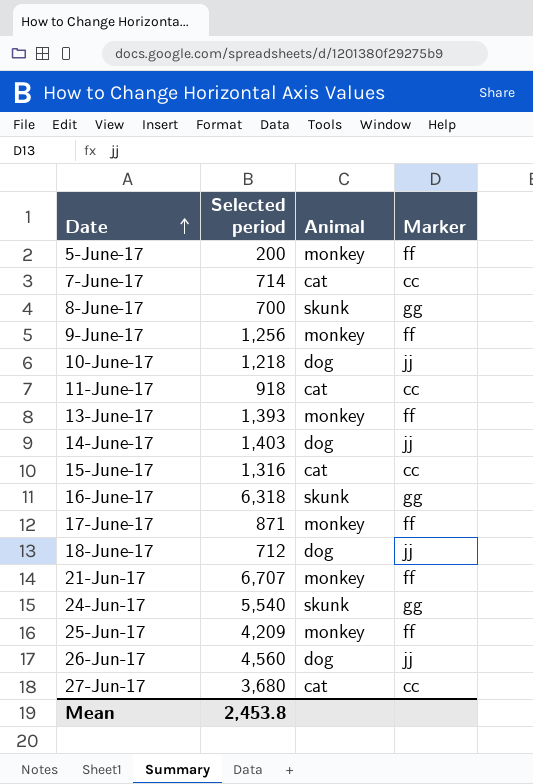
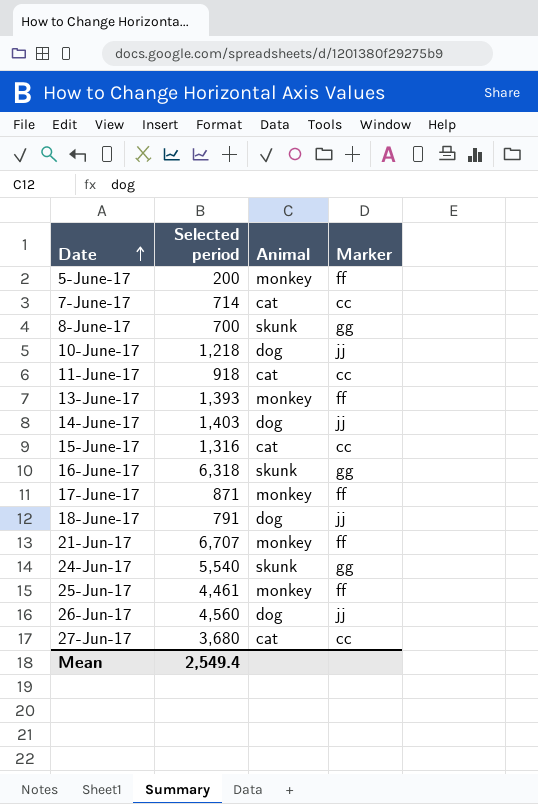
row 9-June-17: 1,256 | monkey | ff -> none
18-June-17 | Selected period: 712 -> 791
25-Jun-17 | Selected period: 4,209 -> 4,461
Mean | Selected period: 2,453.8 -> 2,549.4

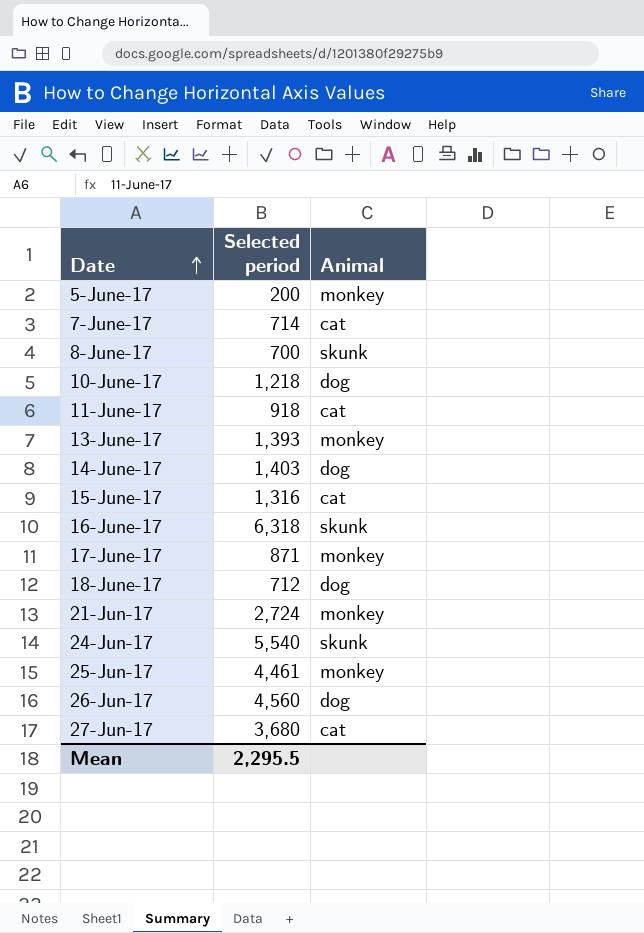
column Marker | position: 4 -> none
18-June-17 | Selected period: 791 -> 712
21-Jun-17 | Selected period: 6,707 -> 2,724
Mean | Selected period: 2,549.4 -> 2,295.5

